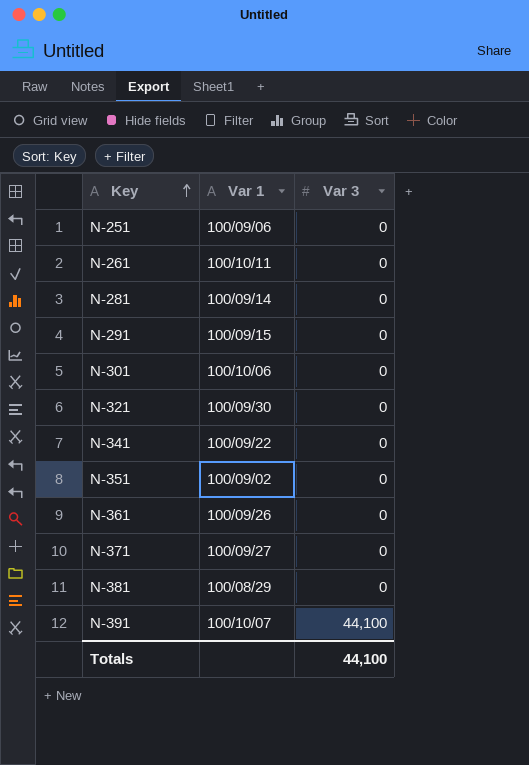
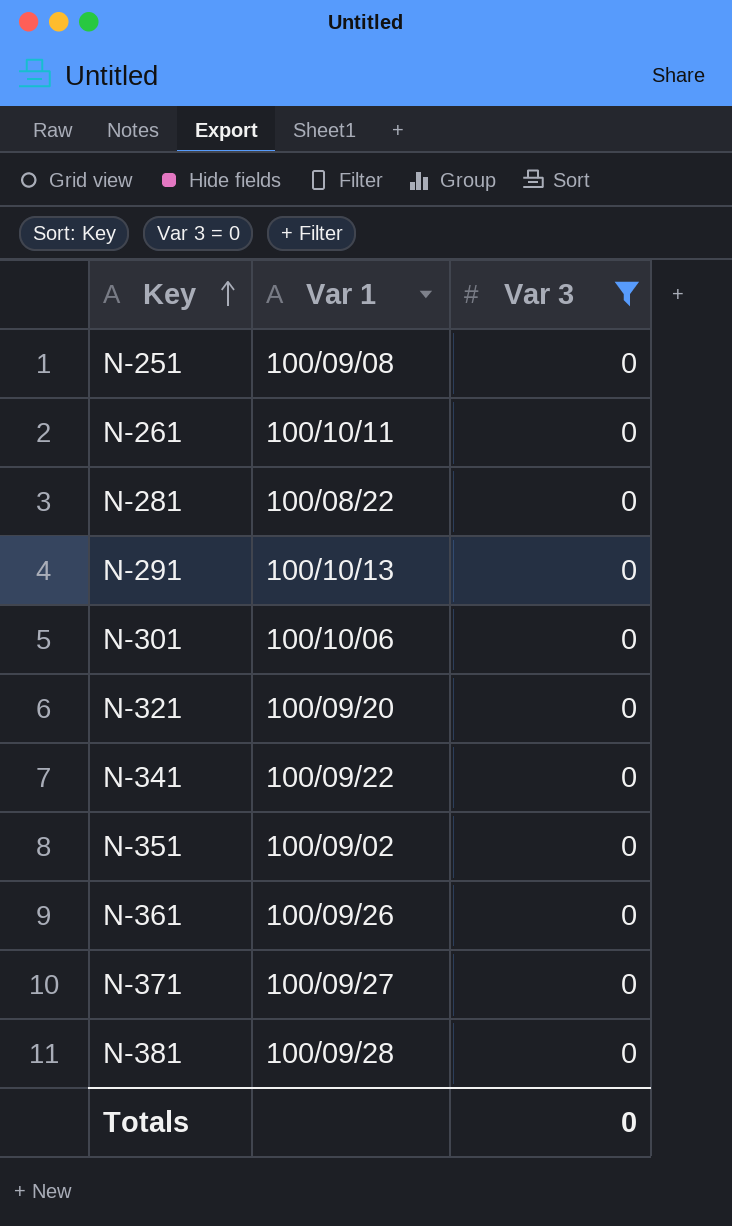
filter: none -> Var 3 = 0
N-251 | Var 1: 100/09/06 -> 100/09/08
N-281 | Var 1: 100/09/14 -> 100/08/22
N-291 | Var 1: 100/09/15 -> 100/10/13
N-321 | Var 1: 100/09/30 -> 100/09/20
N-381 | Var 1: 100/08/29 -> 100/09/28
Totals | Var 3: 44,100 -> 0

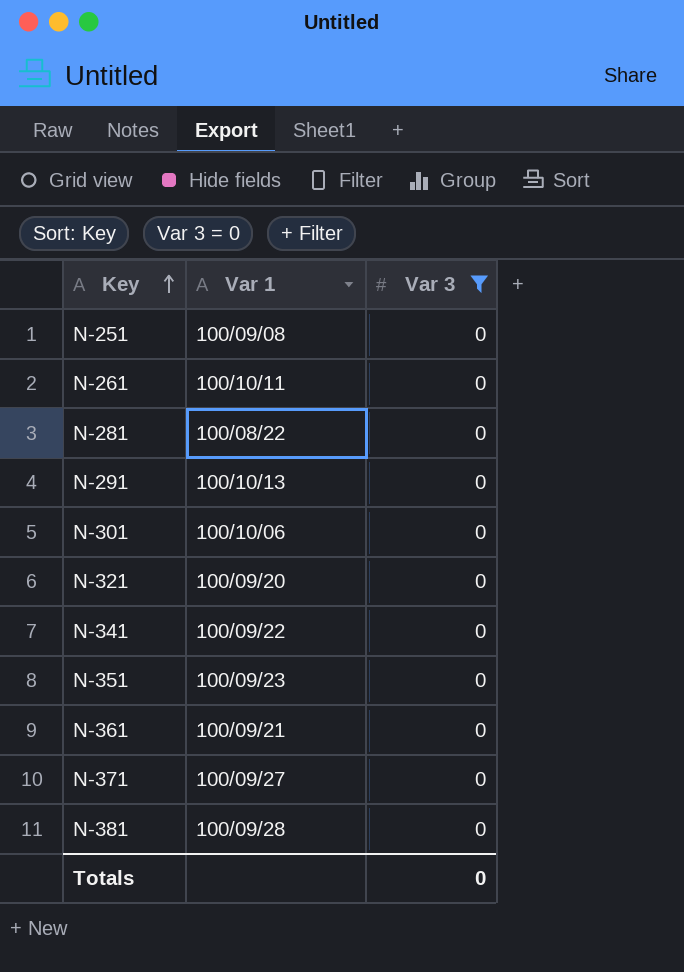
N-351 | Var 1: 100/09/02 -> 100/09/23
N-361 | Var 1: 100/09/26 -> 100/09/21

